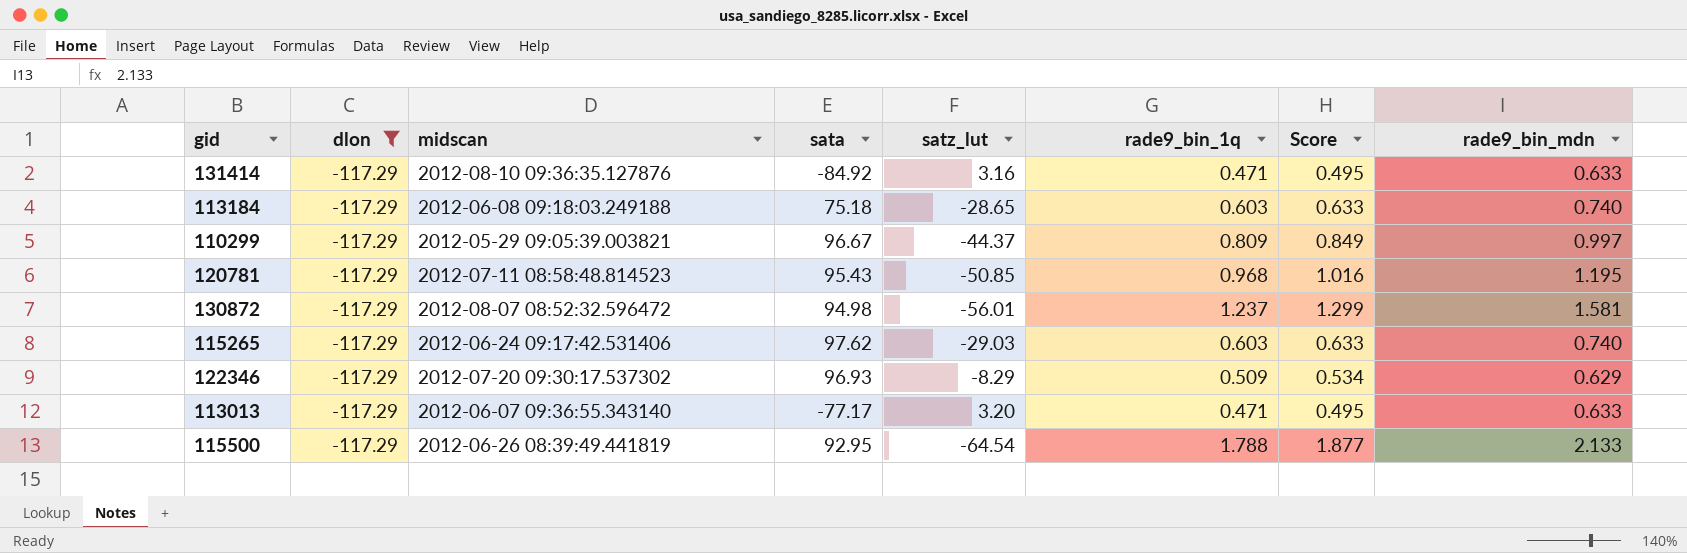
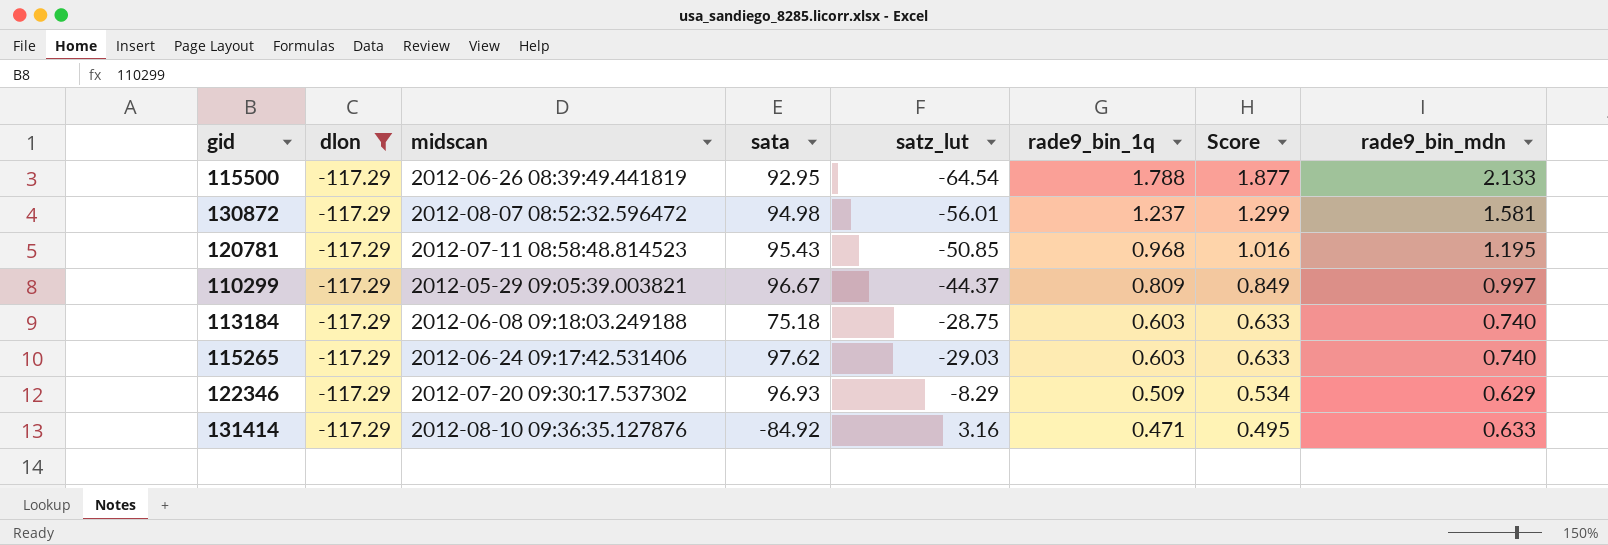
row order: none -> rade9_bin_1q descending
row 113013: -117.29 | 2012-06-07 09:36:55.343140 | -77.17 | 3.20 | 0.471 | 0.495 | 0.633 -> none
113184 | satz_lut: -28.65 -> -28.75

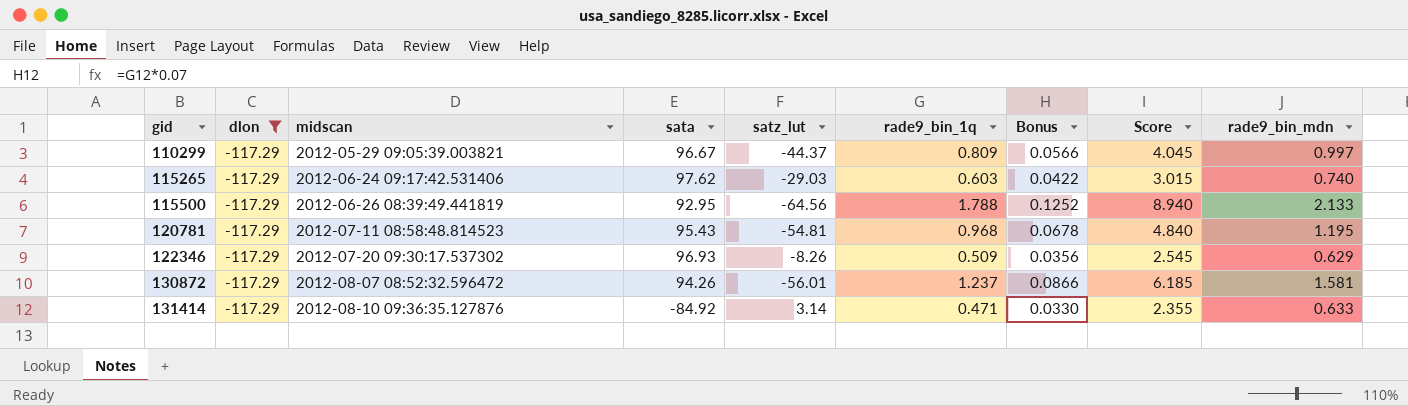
row order: rade9_bin_1q descending -> gid ascending
column Bonus | formula: none -> [rade9_bin_1q] * 0.07
column Score | formula: [rade9_bin_1q] * 1.05 -> [rade9_bin_1q] * 5
row 113184: -117.29 | 2012-06-08 09:18:03.249188 | 75.18 | -28.75 | 0.603 | 0.633 | 0.740 -> none
115500 | satz_lut: -64.54 -> -64.56
120781 | satz_lut: -50.85 -> -54.81
122346 | satz_lut: -8.29 -> -8.26
130872 | sata: 94.98 -> 94.26
131414 | satz_lut: 3.16 -> 3.14

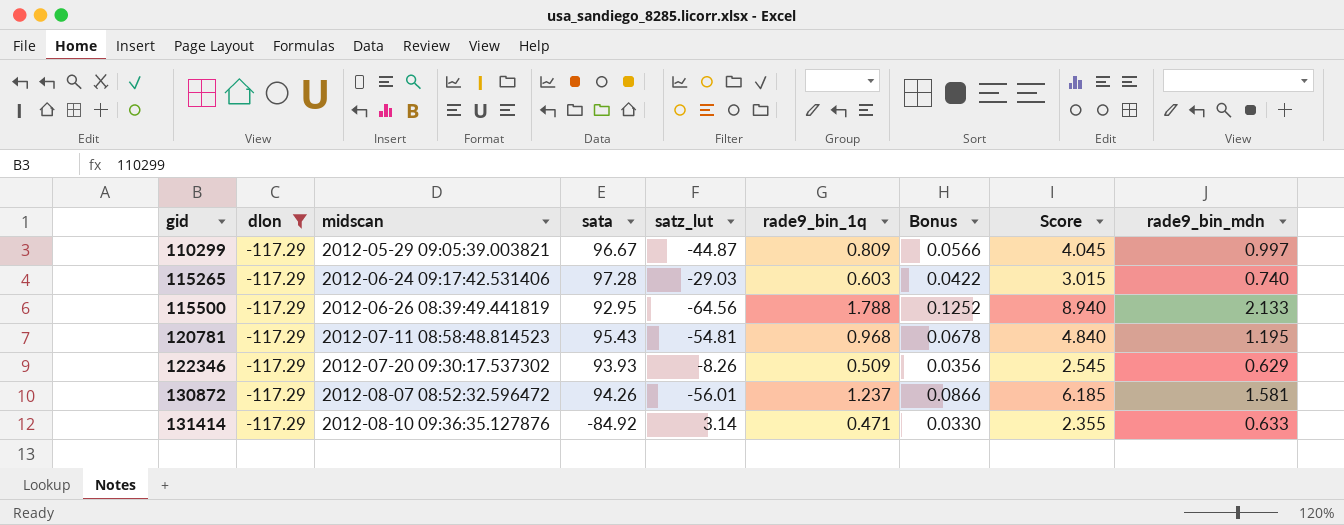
110299 | satz_lut: -44.37 -> -44.87
115265 | sata: 97.62 -> 97.28
122346 | sata: 96.93 -> 93.93

